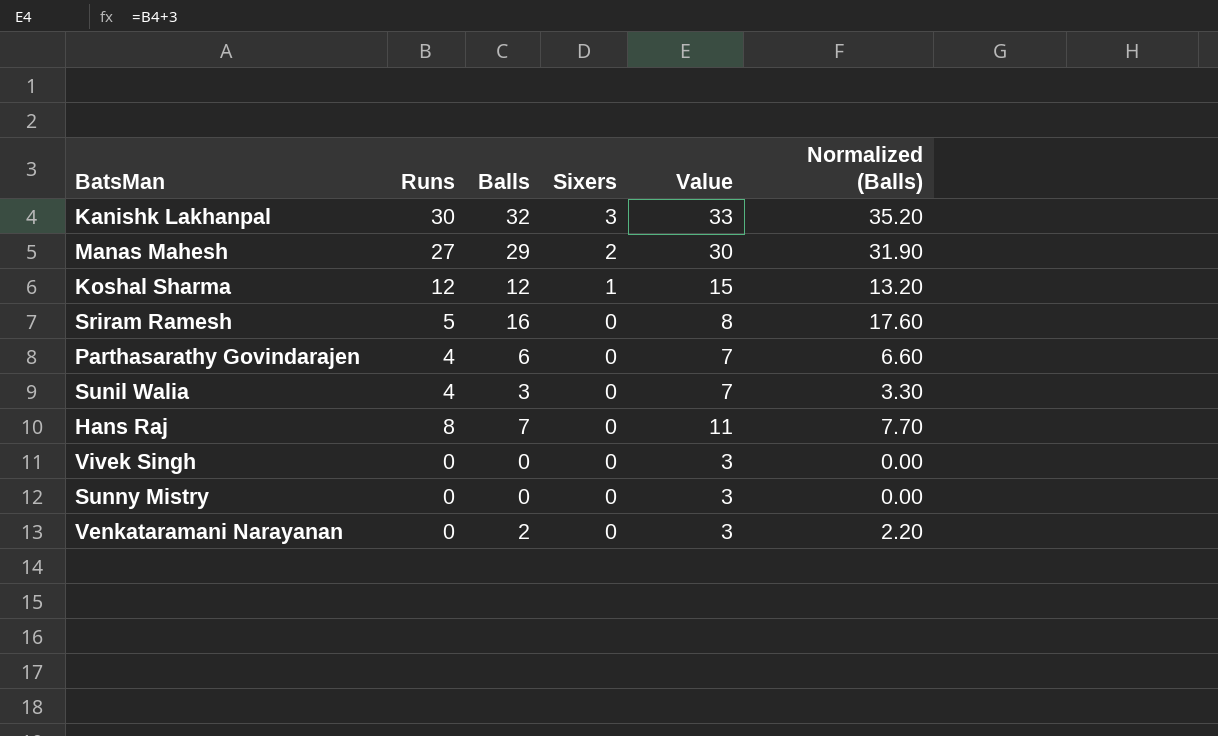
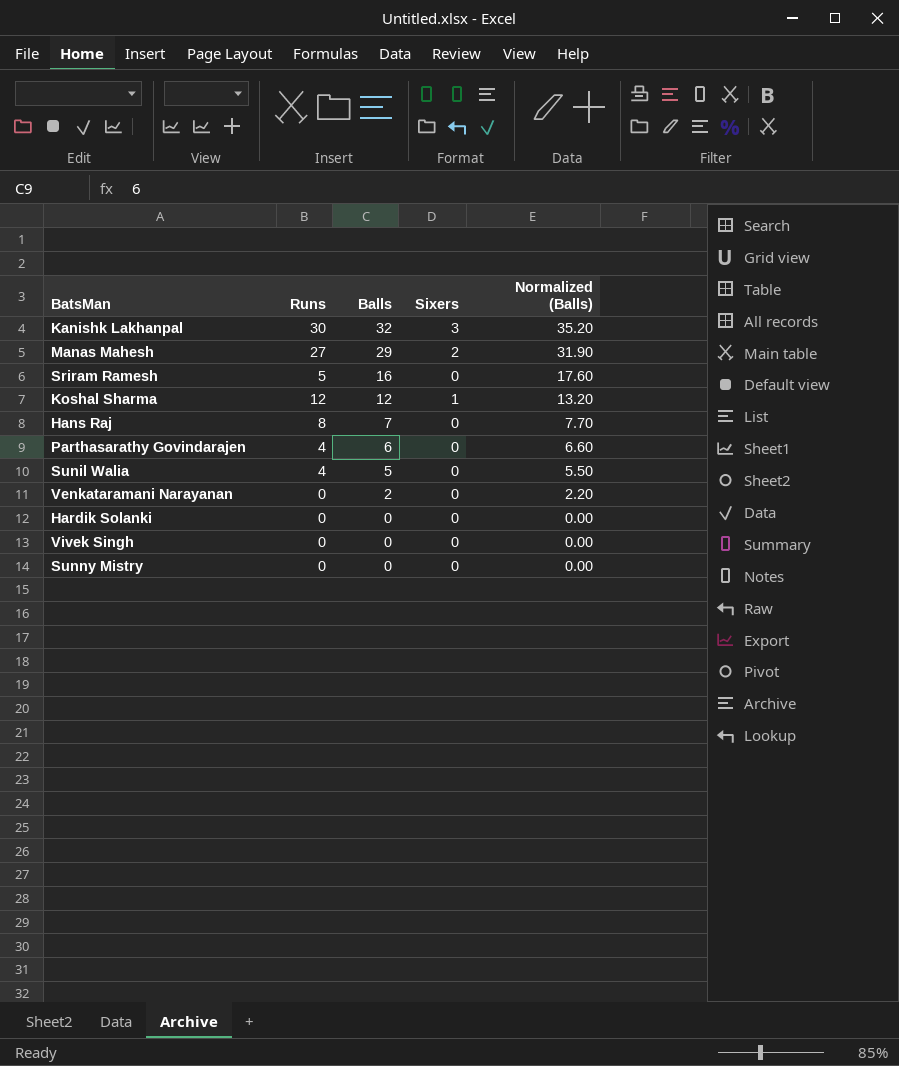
row order: Sixers descending -> Balls descending
column Value | formula: [Runs] + 3 -> none
Sunil Walia | Balls: 3 -> 5
Sunil Walia | Normalized (Balls): 3.30 -> 5.50
row Hardik Solanki: none -> 0 | 0 | 0 | 0.00

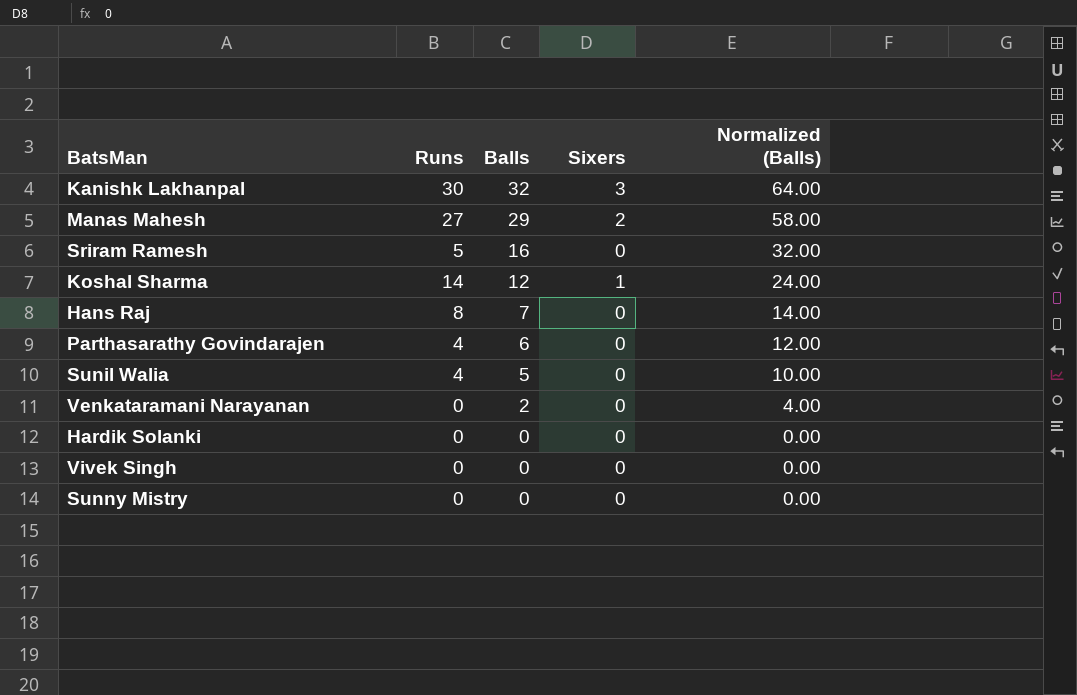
column Normalized (Balls) | formula: [Balls] * 1.1 -> [Balls] * 2
Koshal Sharma | Runs: 12 -> 14

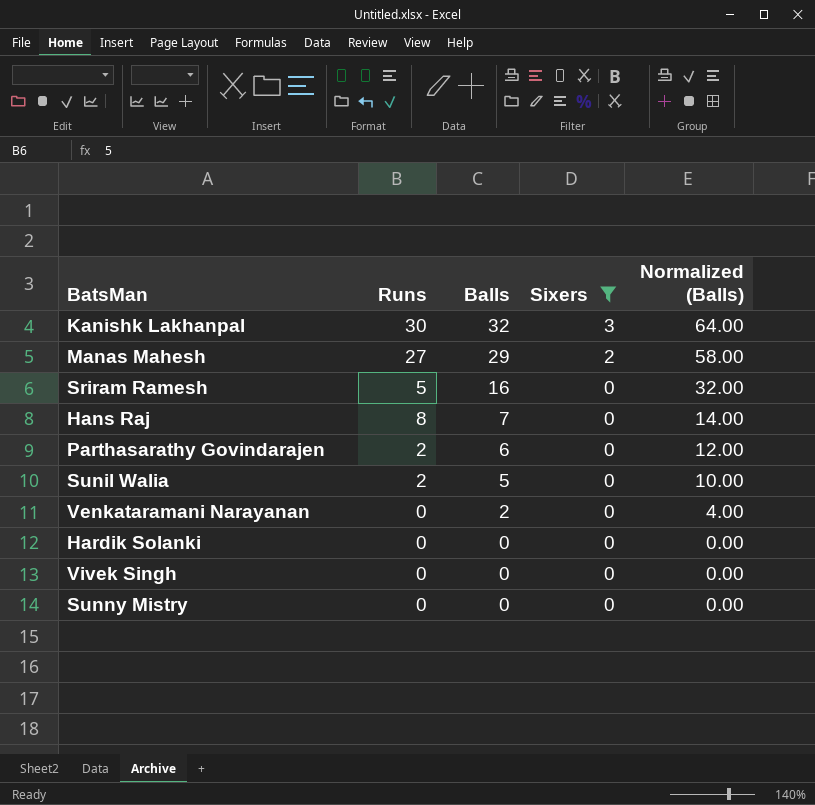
filter: none -> Sixers != 1
Parthasarathy Govindarajen | Runs: 4 -> 2
Sunil Walia | Runs: 4 -> 2

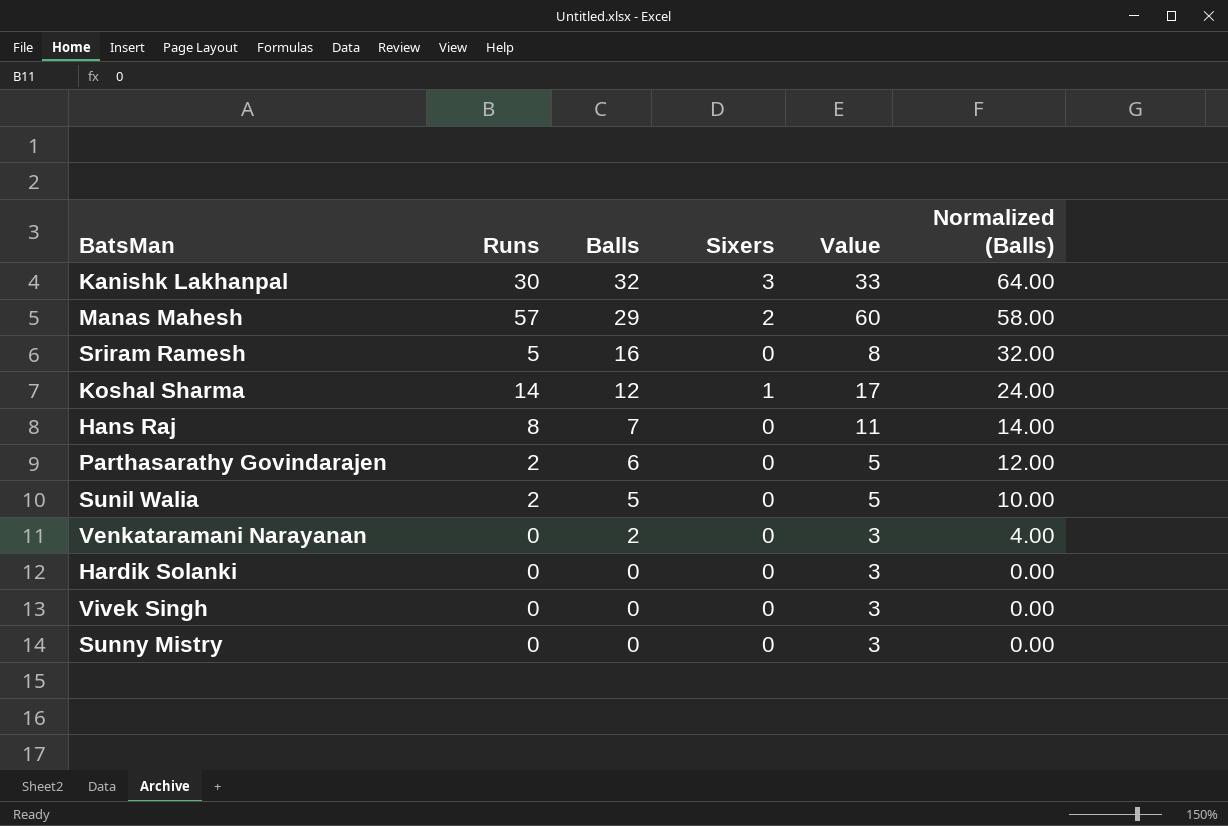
filter: Sixers != 1 -> none
column Value | formula: none -> [Runs] + 3
Manas Mahesh | Runs: 27 -> 57

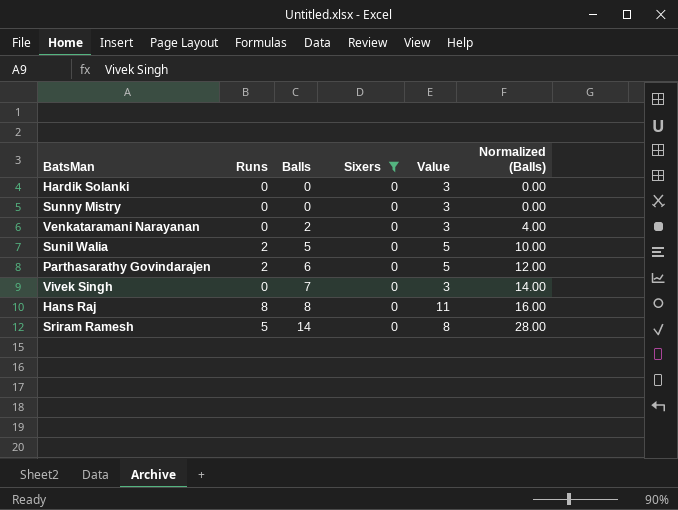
filter: none -> Sixers = 0
row order: Balls descending -> Balls ascending
Vivek Singh | Balls: 0 -> 7
Vivek Singh | Normalized (Balls): 0.00 -> 14.00
Hans Raj | Balls: 7 -> 8
Hans Raj | Normalized (Balls): 14.00 -> 16.00
Sriram Ramesh | Balls: 16 -> 14
Sriram Ramesh | Normalized (Balls): 32.00 -> 28.00

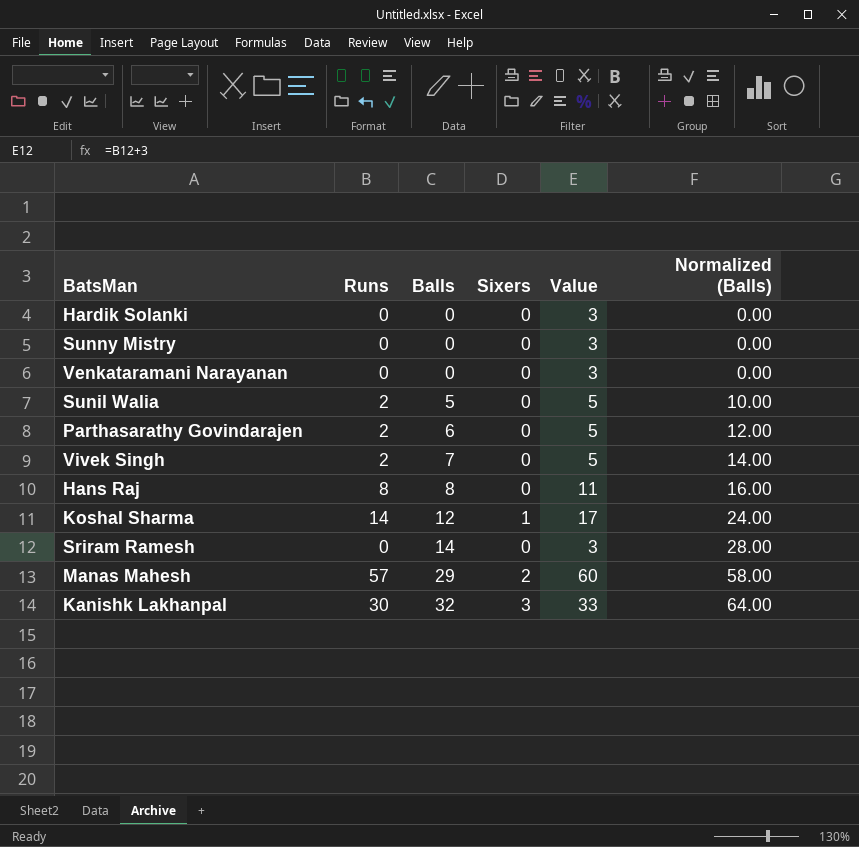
filter: Sixers = 0 -> none
Venkataramani Narayanan | Balls: 2 -> 0
Venkataramani Narayanan | Normalized (Balls): 4.00 -> 0.00
Vivek Singh | Runs: 0 -> 2
Vivek Singh | Value: 3 -> 5
Sriram Ramesh | Runs: 5 -> 0
Sriram Ramesh | Value: 8 -> 3

